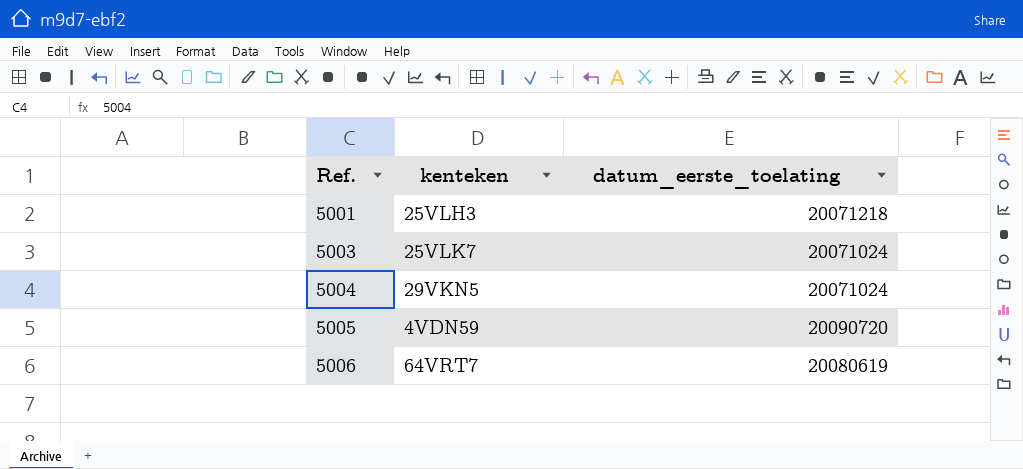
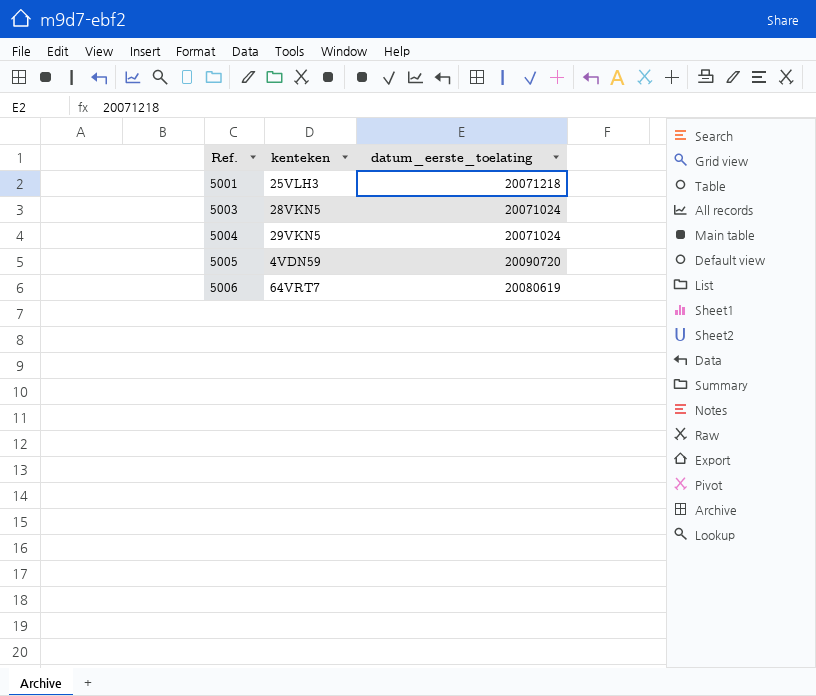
5003 | kenteken: 25VLK7 -> 28VKN5

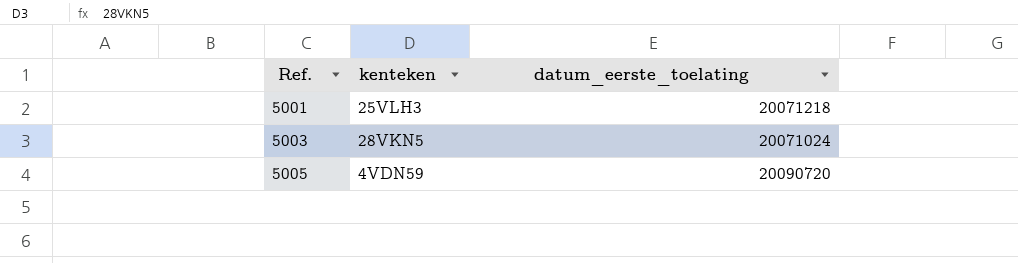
row 5004: 29VKN5 | 20071024 -> none
row 5006: 64VRT7 | 20080619 -> none

